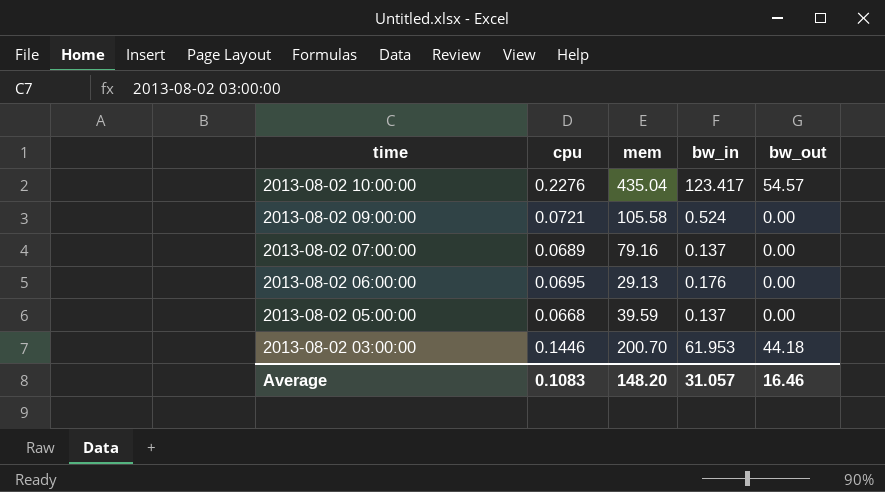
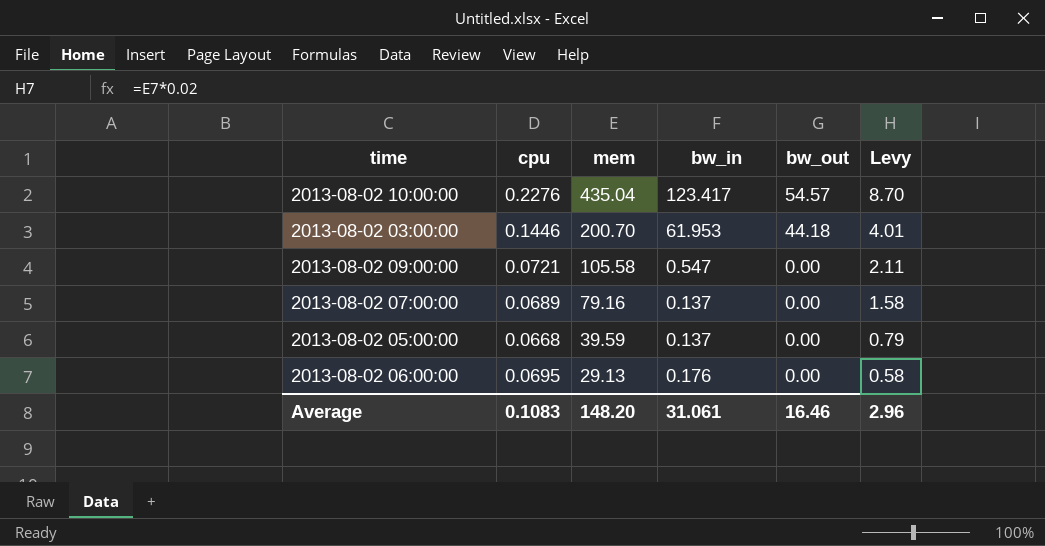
row order: time descending -> mem descending
column Levy | formula: none -> [mem] * 0.02
2013-08-02 09:00:00 | bw_in: 0.524 -> 0.547
Average | bw_in: 31.057 -> 31.061

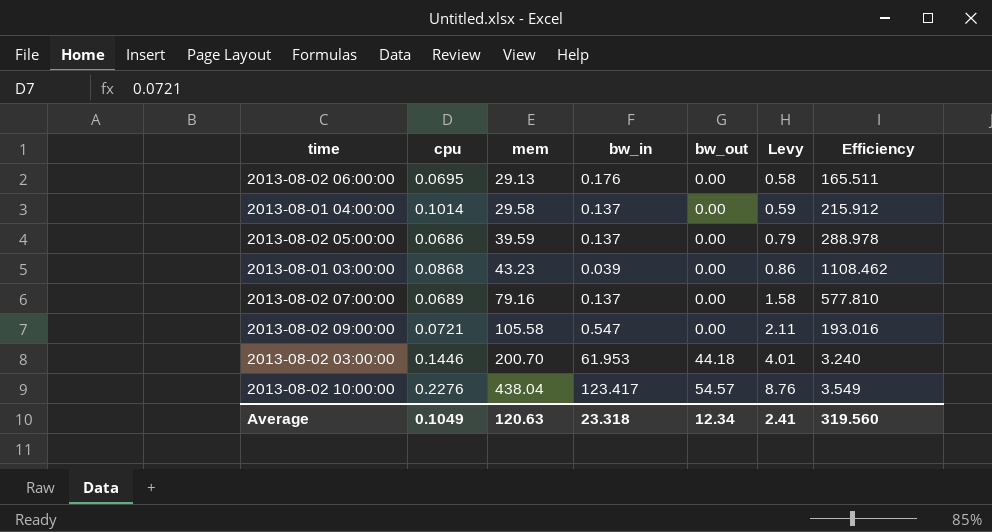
row order: mem descending -> mem ascending
column Efficiency | formula: none -> [mem] / [bw_in]
row 2013-08-01 04:00:00: none -> 0.1014 | 29.58 | 0.137 | 0.00 | 0.59 | 215.912
2013-08-02 05:00:00 | cpu: 0.0668 -> 0.0686
row 2013-08-01 03:00:00: none -> 0.0868 | 43.23 | 0.039 | 0.00 | 0.86 | 1108.462
2013-08-02 10:00:00 | mem: 435.04 -> 438.04
2013-08-02 10:00:00 | Levy: 8.70 -> 8.76
Average | cpu: 0.1083 -> 0.1049
Average | mem: 148.20 -> 120.63
Average | bw_in: 31.061 -> 23.318
Average | bw_out: 16.46 -> 12.34
Average | Levy: 2.96 -> 2.41

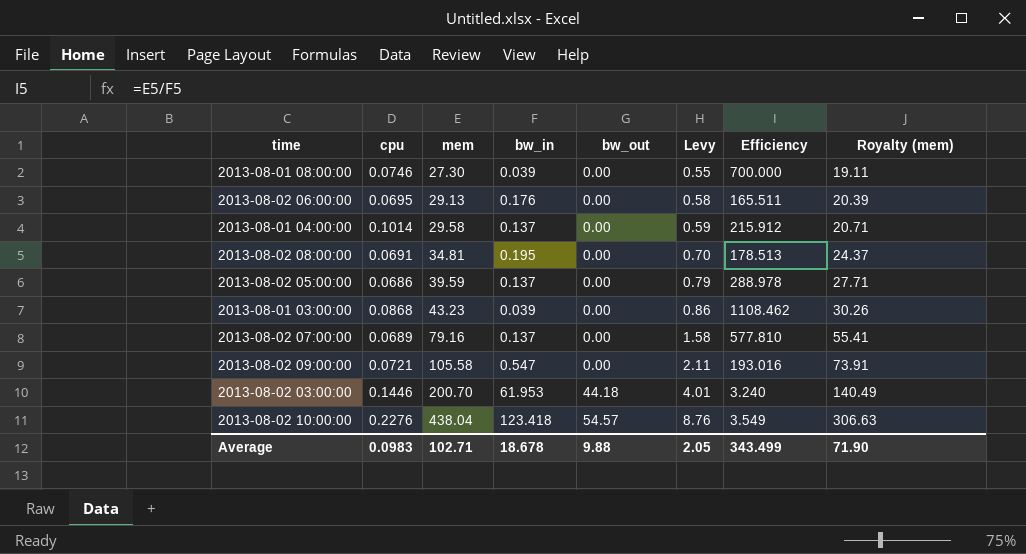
column Royalty (mem) | formula: none -> [mem] * 0.7
row 2013-08-01 08:00:00: none -> 0.0746 | 27.30 | 0.039 | 0.00 | 0.55 | 700.000 | 19.11
row 2013-08-02 08:00:00: none -> 0.0691 | 34.81 | 0.195 | 0.00 | 0.70 | 178.513 | 24.37
2013-08-02 10:00:00 | bw_in: 123.417 -> 123.418
Average | cpu: 0.1049 -> 0.0983
Average | mem: 120.63 -> 102.71
Average | bw_in: 23.318 -> 18.678
Average | bw_out: 12.34 -> 9.88
Average | Levy: 2.41 -> 2.05
Average | Efficiency: 319.560 -> 343.499

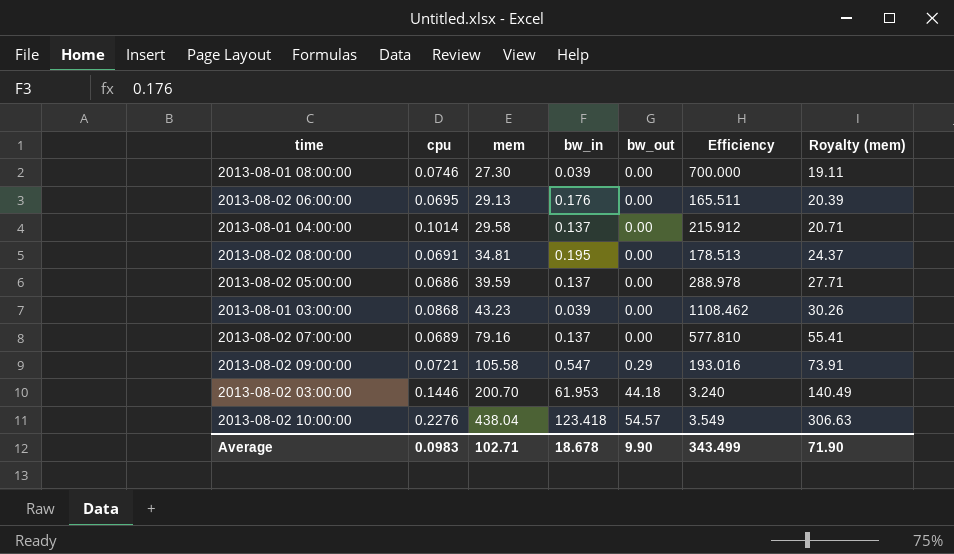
column Levy | formula: [mem] * 0.02 -> none
2013-08-02 09:00:00 | bw_out: 0.00 -> 0.29
Average | bw_out: 9.88 -> 9.90

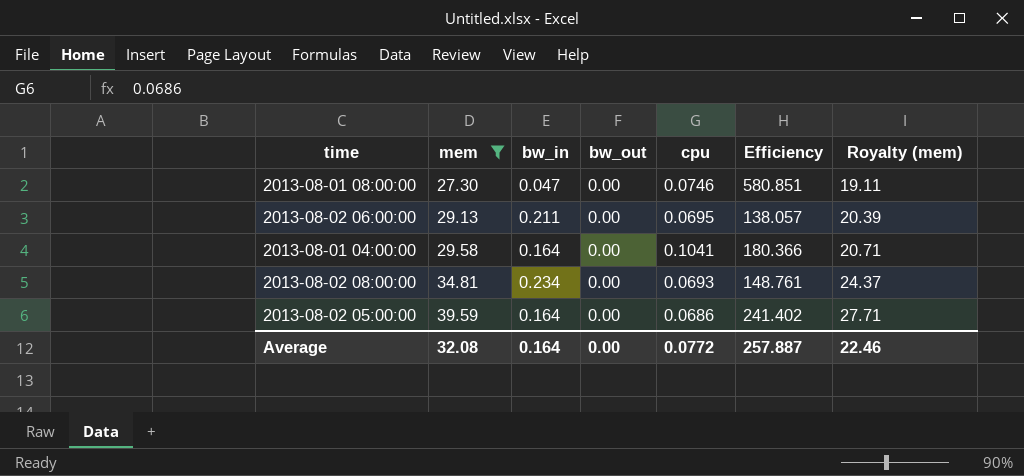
filter: none -> mem <= 39.59
column cpu | position: 2 -> 5
2013-08-01 08:00:00 | bw_in: 0.039 -> 0.047
2013-08-01 08:00:00 | Efficiency: 700.000 -> 580.851
2013-08-02 06:00:00 | bw_in: 0.176 -> 0.211
2013-08-02 06:00:00 | Efficiency: 165.511 -> 138.057
2013-08-01 04:00:00 | bw_in: 0.137 -> 0.164
2013-08-01 04:00:00 | cpu: 0.1014 -> 0.1041
2013-08-01 04:00:00 | Efficiency: 215.912 -> 180.366
2013-08-02 08:00:00 | bw_in: 0.195 -> 0.234
2013-08-02 08:00:00 | cpu: 0.0691 -> 0.0693
2013-08-02 08:00:00 | Efficiency: 178.513 -> 148.761
2013-08-02 05:00:00 | bw_in: 0.137 -> 0.164
2013-08-02 05:00:00 | Efficiency: 288.978 -> 241.402
Average | mem: 102.71 -> 32.08
Average | bw_in: 18.678 -> 0.164
Average | bw_out: 9.90 -> 0.00
Average | cpu: 0.0983 -> 0.0772
Average | Efficiency: 343.499 -> 257.887
Average | Royalty (mem): 71.90 -> 22.46

